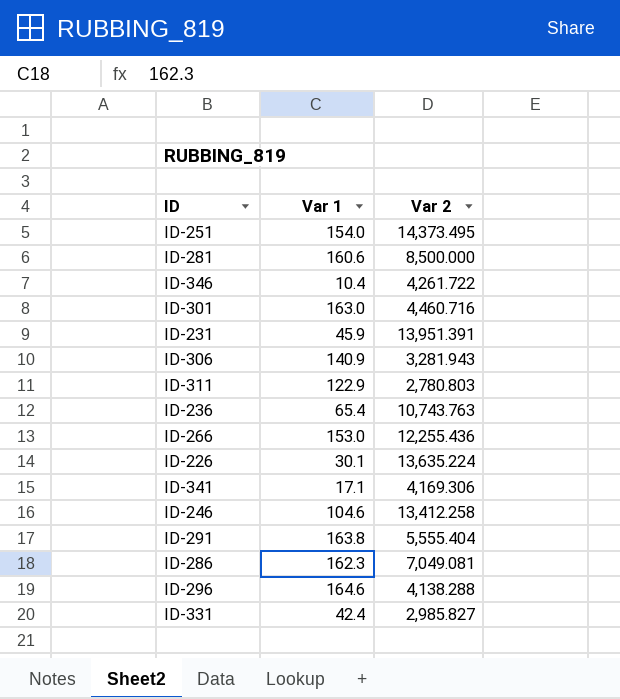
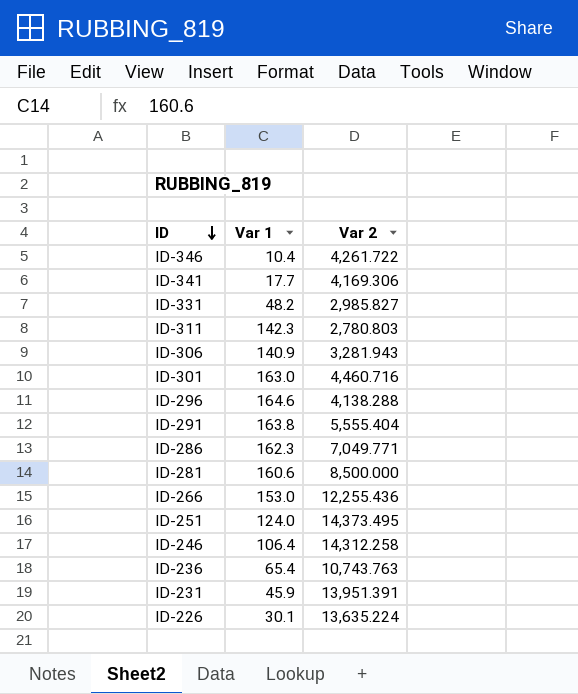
row order: none -> ID descending
ID-341 | Var 1: 17.1 -> 17.7
ID-331 | Var 1: 42.4 -> 48.2
ID-311 | Var 1: 122.9 -> 142.3
ID-286 | Var 2: 7,049.081 -> 7,049.771
ID-251 | Var 1: 154.0 -> 124.0
ID-246 | Var 1: 104.6 -> 106.4
ID-246 | Var 2: 13,412.258 -> 14,312.258

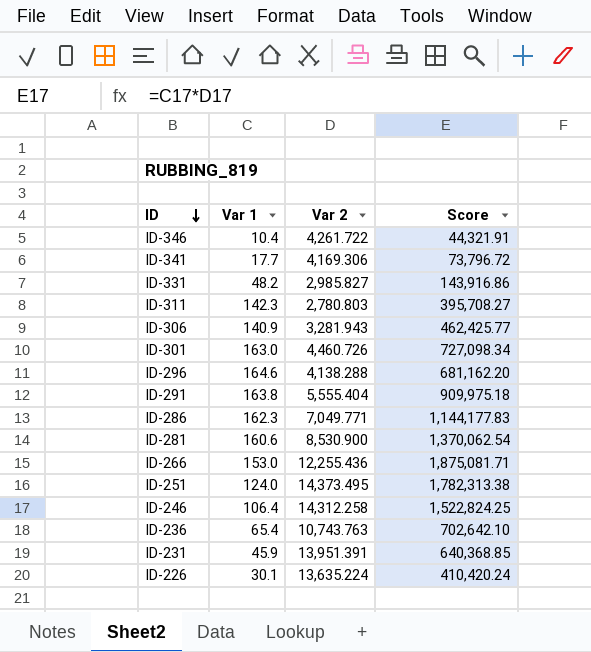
column Score | formula: none -> [Var 1] * [Var 2]
ID-301 | Var 2: 4,460.716 -> 4,460.726
ID-281 | Var 2: 8,500.000 -> 8,530.900

